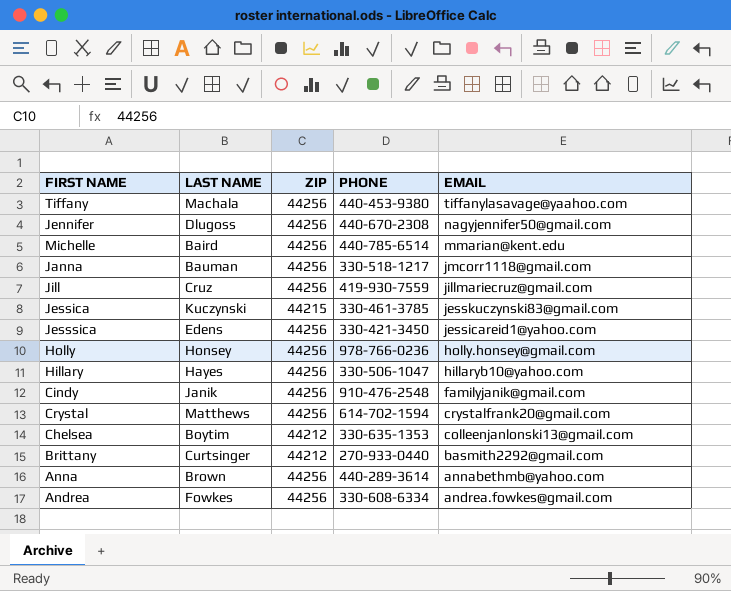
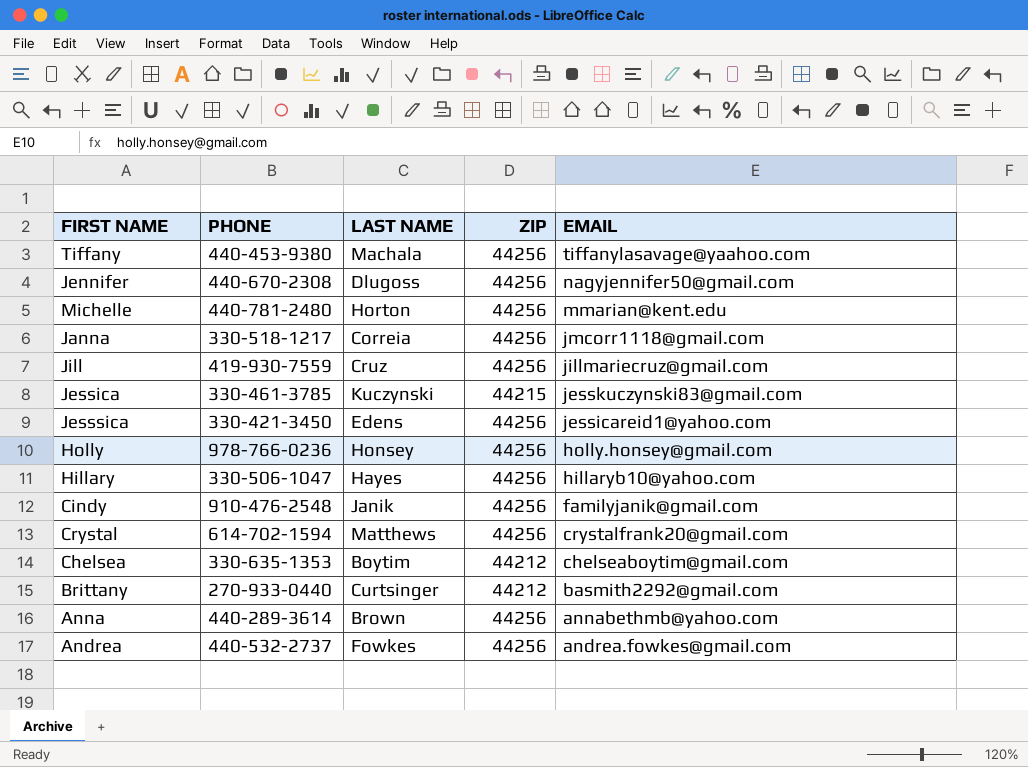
column PHONE | position: 4 -> 2
Michelle | PHONE: 440-785-6514 -> 440-781-2480
Michelle | LAST NAME: Baird -> Horton
Janna | LAST NAME: Bauman -> Correia
Chelsea | EMAIL: colleenjanlonski13@gmail.com -> chelseaboytim@gmail.com
Andrea | PHONE: 330-608-6334 -> 440-532-2737

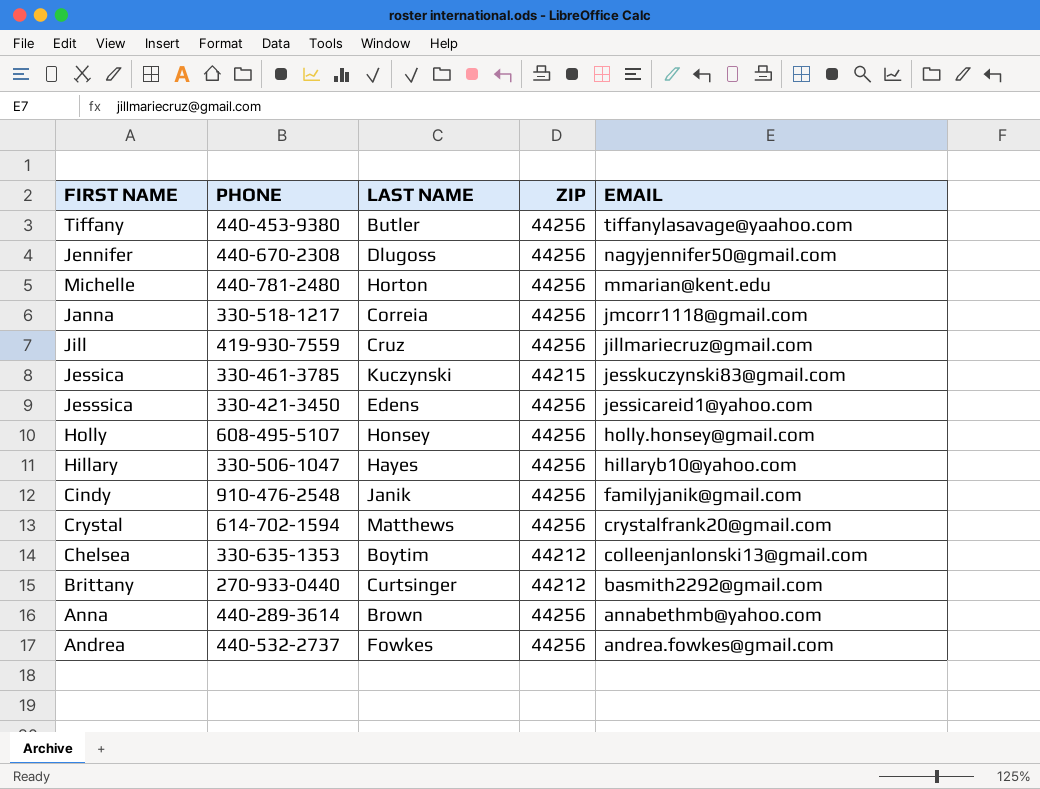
Tiffany | LAST NAME: Machala -> Butler
Holly | PHONE: 978-766-0236 -> 608-495-5107
Chelsea | EMAIL: chelseaboytim@gmail.com -> colleenjanlonski13@gmail.com

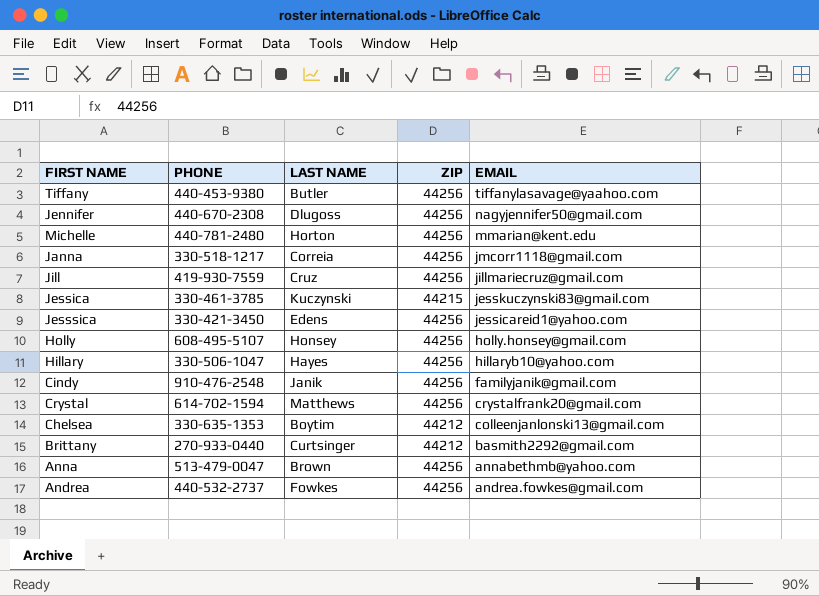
Anna | PHONE: 440-289-3614 -> 513-479-0047

